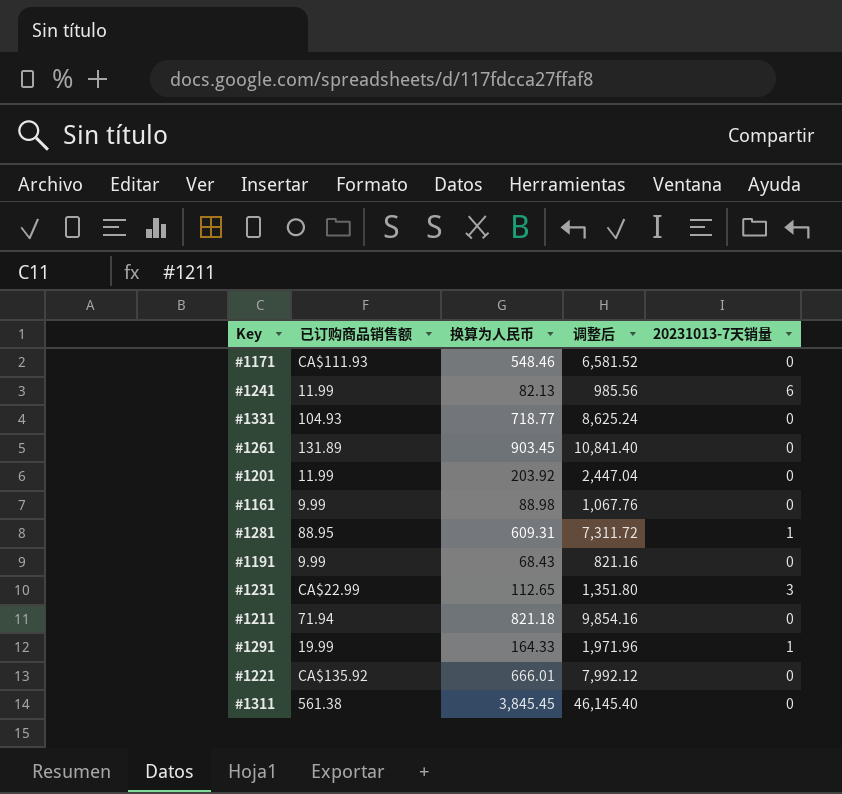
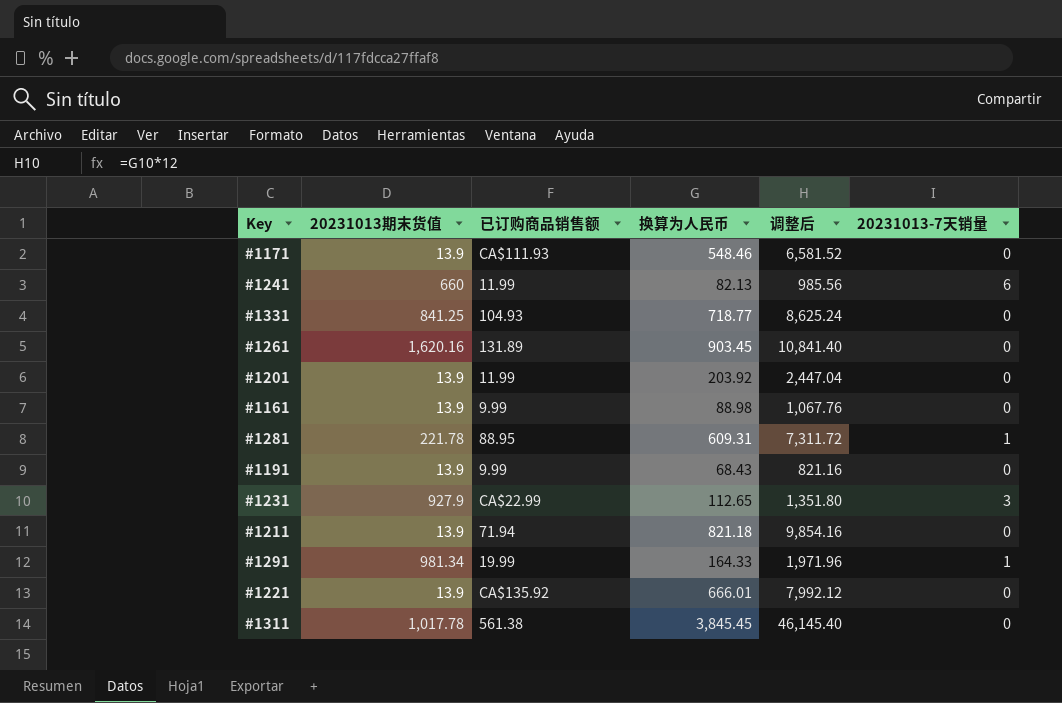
column 20231013期末货值 | position: none -> 2

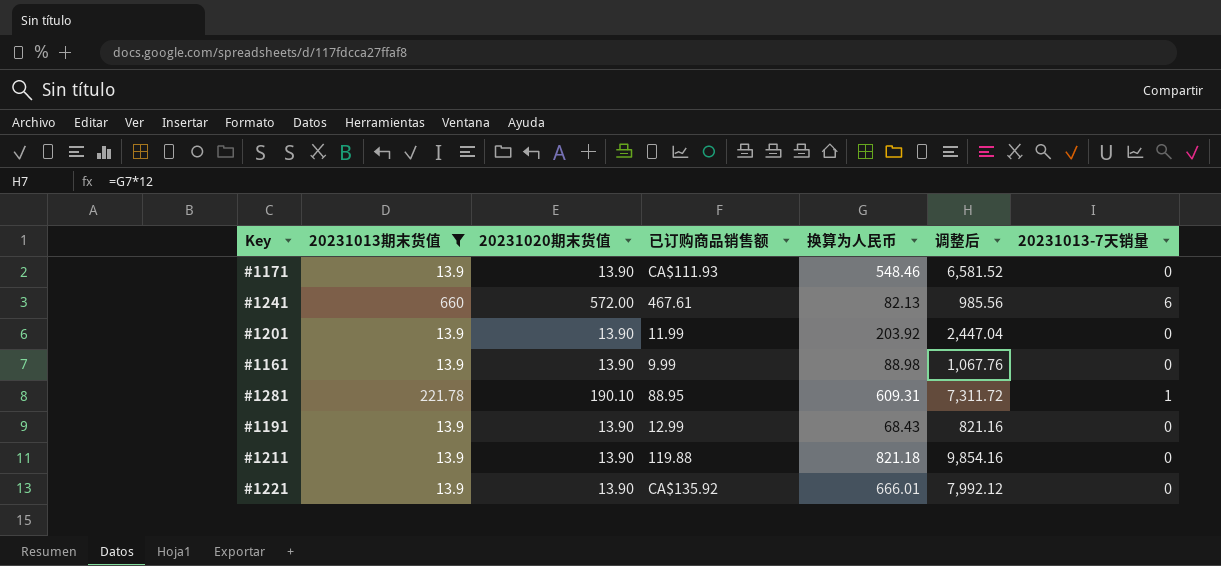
filter: none -> 20231013期末货值 <= 660
column 20231020期末货值 | position: none -> 3
#1241 | 已订购商品销售额: 11.99 -> 467.61
#1191 | 已订购商品销售额: 9.99 -> 12.99
#1211 | 已订购商品销售额: 71.94 -> 119.88

